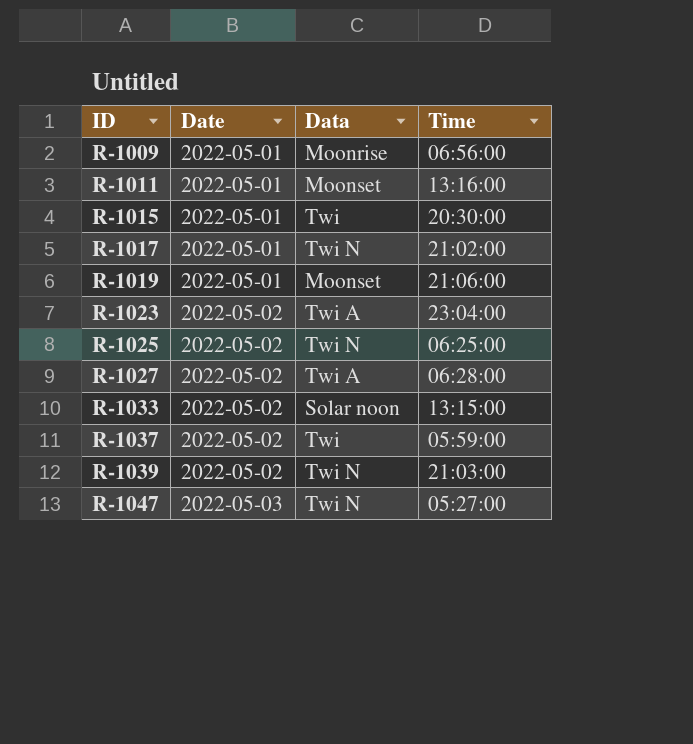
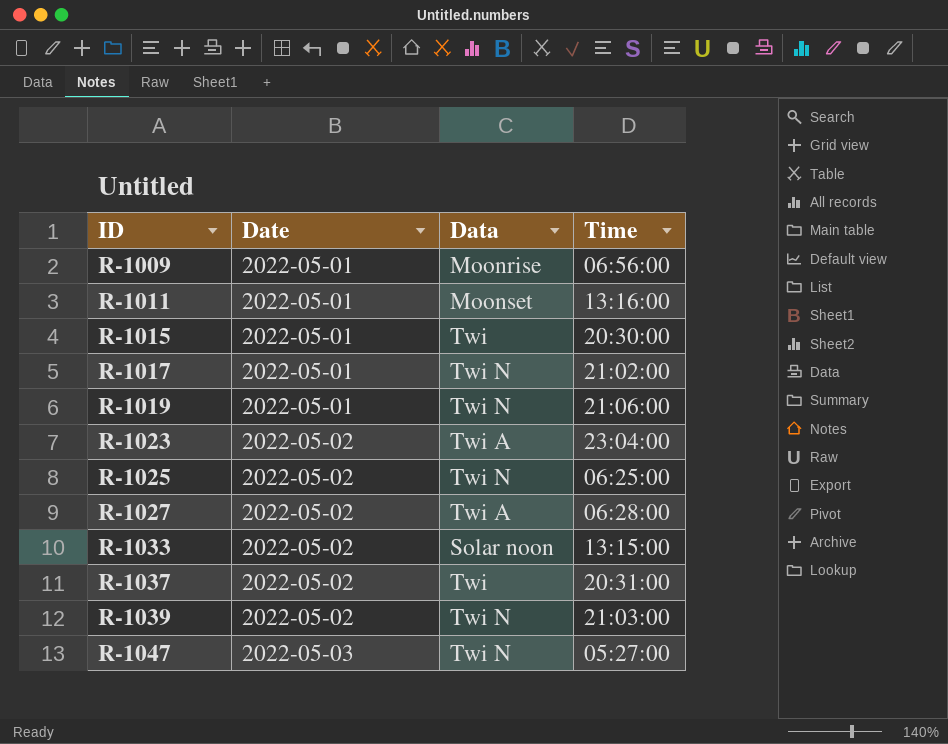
R-1019 | Data: Moonset -> Twi N
R-1037 | Time: 05:59:00 -> 20:31:00

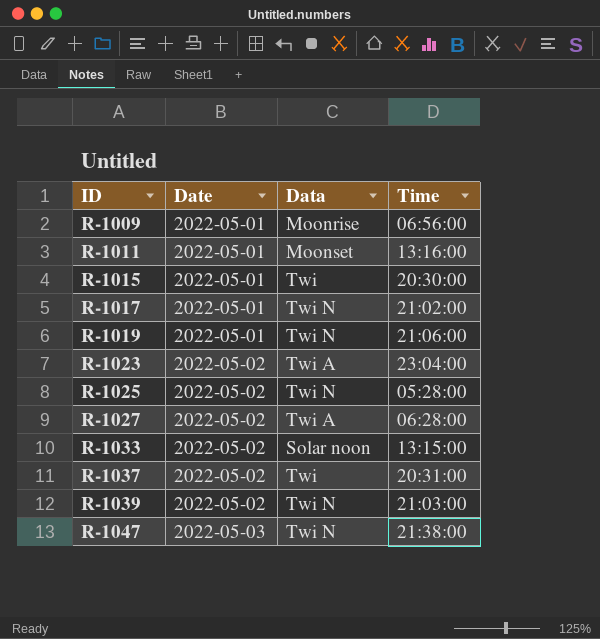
R-1025 | Time: 06:25:00 -> 05:28:00
R-1047 | Time: 05:27:00 -> 21:38:00

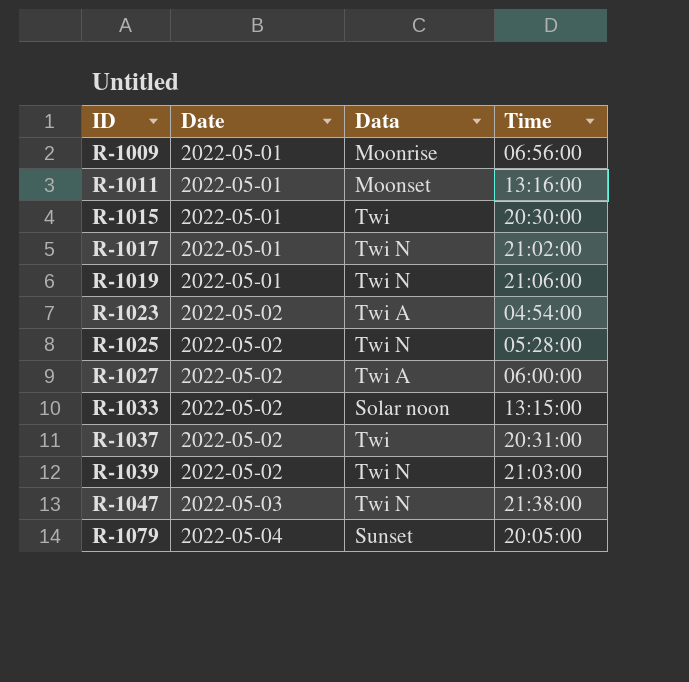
R-1023 | Time: 23:04:00 -> 04:54:00
R-1027 | Time: 06:28:00 -> 06:00:00
row R-1079: none -> 2022-05-04 | Sunset | 20:05:00

